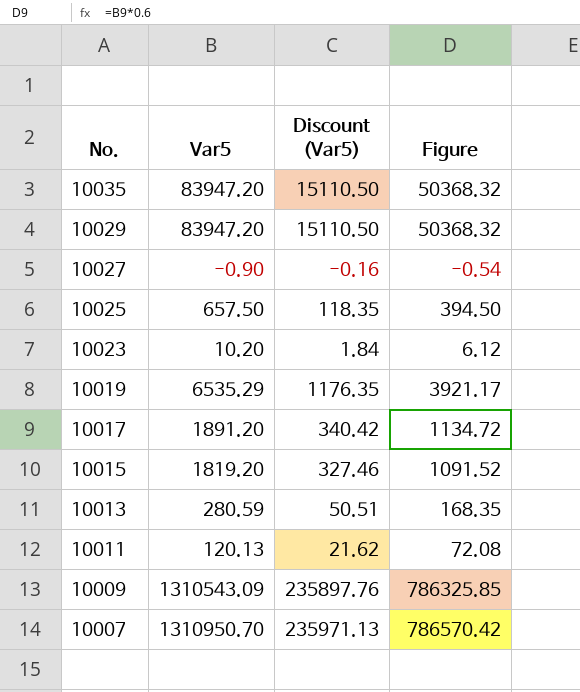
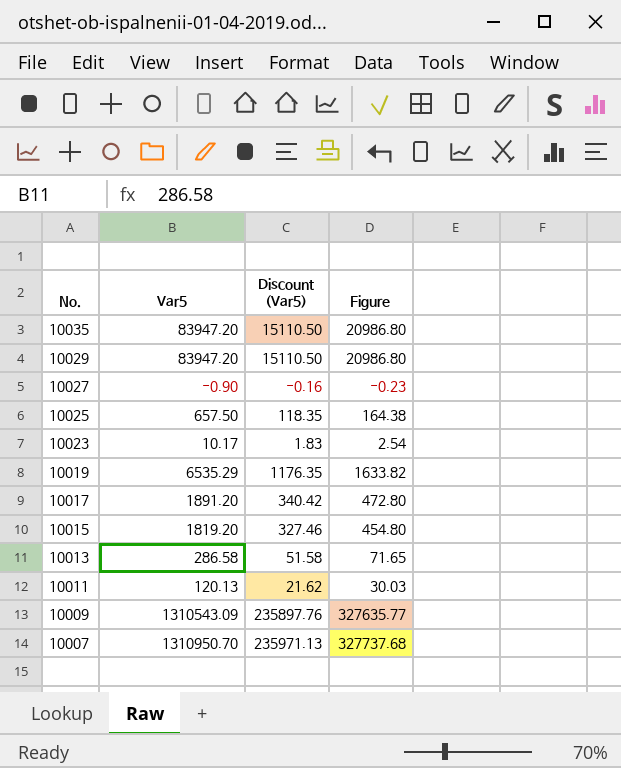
column Figure | formula: [Var5] * 0.6 -> [Var5] * 0.25
10023 | Var5: 10.20 -> 10.17
10023 | Discount (Var5): 1.84 -> 1.83
10013 | Var5: 280.59 -> 286.58
10013 | Discount (Var5): 50.51 -> 51.58

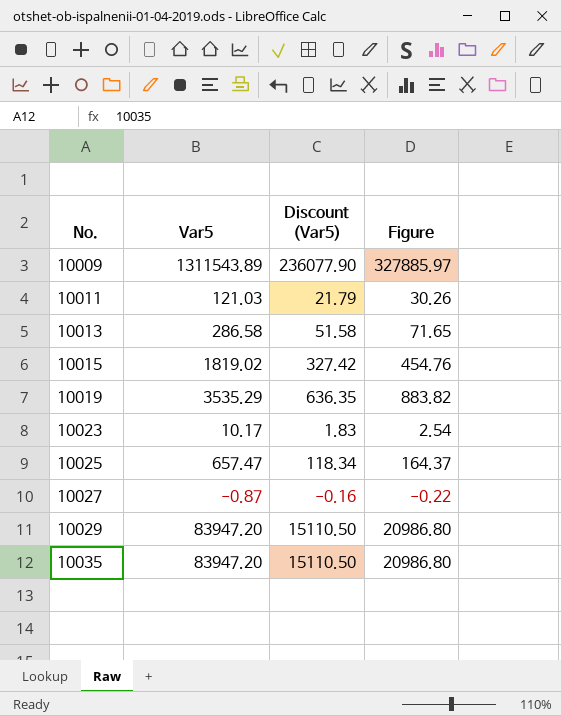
row order: No. descending -> No. ascending
row 10017: 1891.20 | 340.42 | 472.80 -> none
row 10007: 1310950.70 | 235971.13 | 327737.68 -> none
10009 | Var5: 1310543.09 -> 1311543.89
10009 | Discount (Var5): 235897.76 -> 236077.90
10009 | Figure: 327635.77 -> 327885.97
10011 | Var5: 120.13 -> 121.03
10011 | Discount (Var5): 21.62 -> 21.79
10011 | Figure: 30.03 -> 30.26
10015 | Var5: 1819.20 -> 1819.02
10015 | Discount (Var5): 327.46 -> 327.42
10015 | Figure: 454.80 -> 454.76
10019 | Var5: 6535.29 -> 3535.29
10019 | Discount (Var5): 1176.35 -> 636.35
10019 | Figure: 1633.82 -> 883.82
10025 | Var5: 657.50 -> 657.47
10025 | Discount (Var5): 118.35 -> 118.34
10025 | Figure: 164.38 -> 164.37
10027 | Var5: -0.90 -> -0.87
10027 | Figure: -0.23 -> -0.22

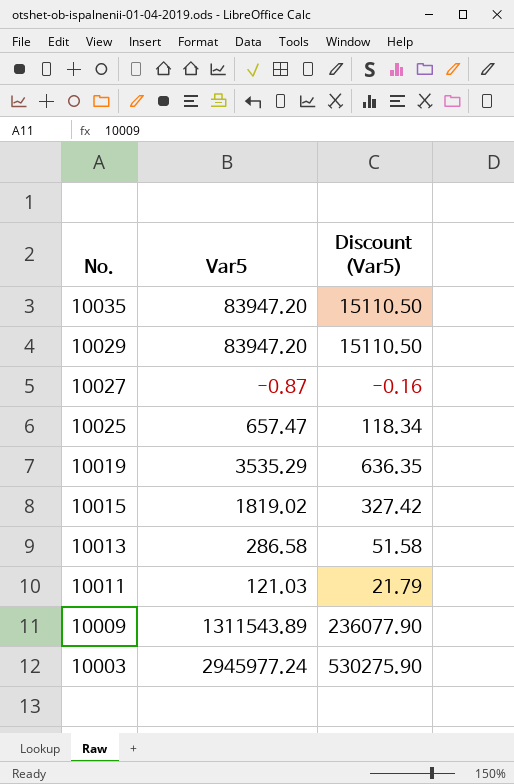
row order: No. ascending -> No. descending
column Figure | formula: [Var5] * 0.25 -> none
row 10023: 10.17 | 1.83 | 2.54 -> none
row 10003: none -> 2945977.24 | 530275.90

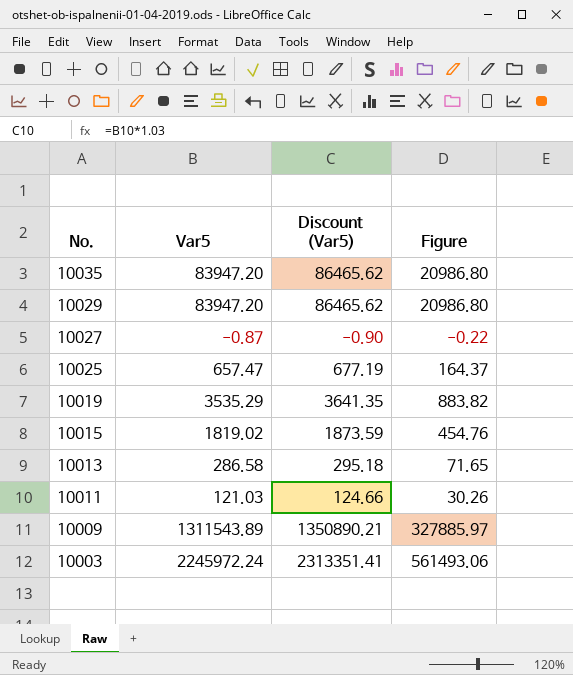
column Discount (Var5) | formula: [Var5] * 0.18 -> [Var5] * 1.03
column Figure | formula: none -> [Var5] * 0.25
10003 | Var5: 2945977.24 -> 2245972.24

